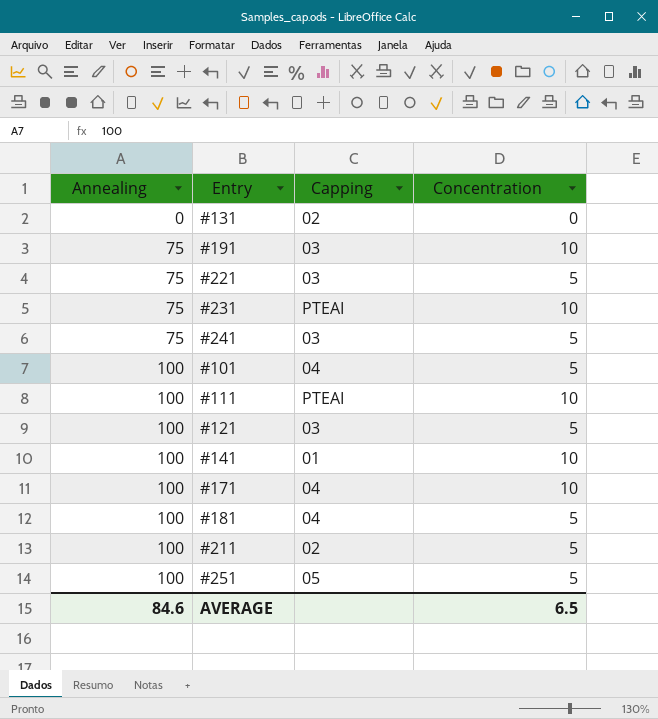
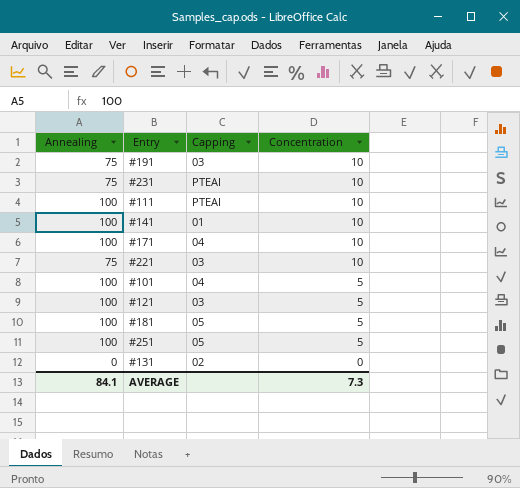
row order: Annealing ascending -> Concentration descending
row #241: 75 | 03 | 5 -> none
row #211: 100 | 02 | 5 -> none
#221 | Concentration: 5 -> 10
#181 | Capping: 04 -> 05
AVERAGE | Annealing: 84.6 -> 84.1
AVERAGE | Concentration: 6.5 -> 7.3

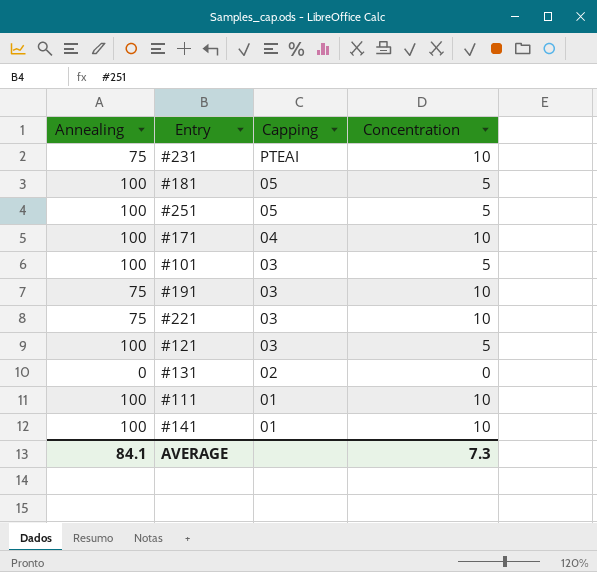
row order: Concentration descending -> Capping descending
#101 | Capping: 04 -> 03
#111 | Capping: PTEAI -> 01

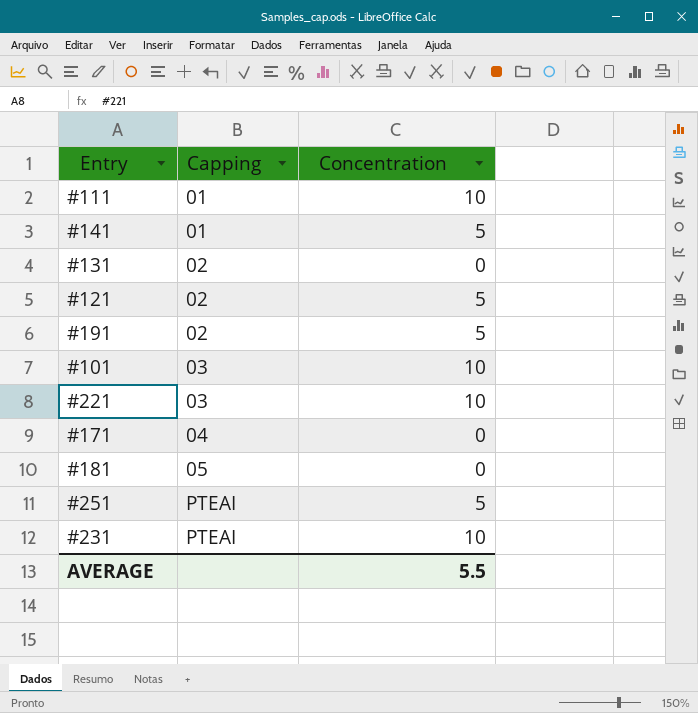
row order: Capping descending -> Capping ascending
column Annealing | position: 1 -> none
#141 | Concentration: 10 -> 5
#121 | Capping: 03 -> 02
#191 | Capping: 03 -> 02
#191 | Concentration: 10 -> 5
#101 | Concentration: 5 -> 10
#171 | Concentration: 10 -> 0
#181 | Concentration: 5 -> 0
#251 | Capping: 05 -> PTEAI
AVERAGE | Concentration: 7.3 -> 5.5

